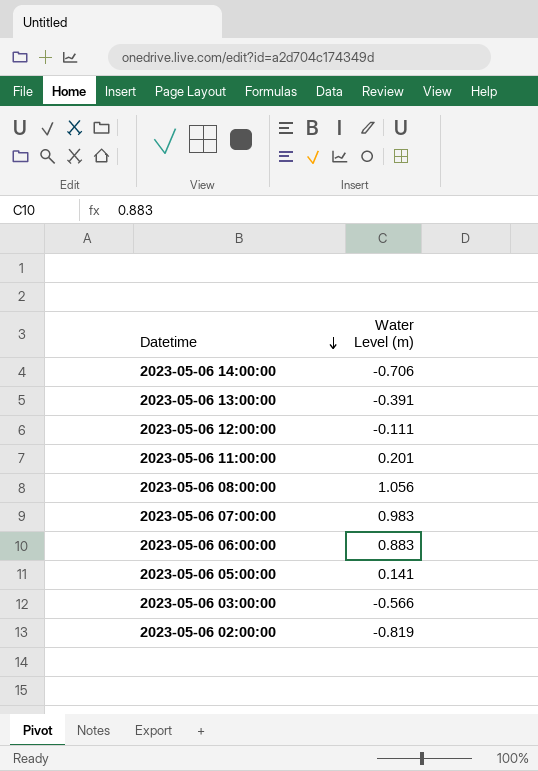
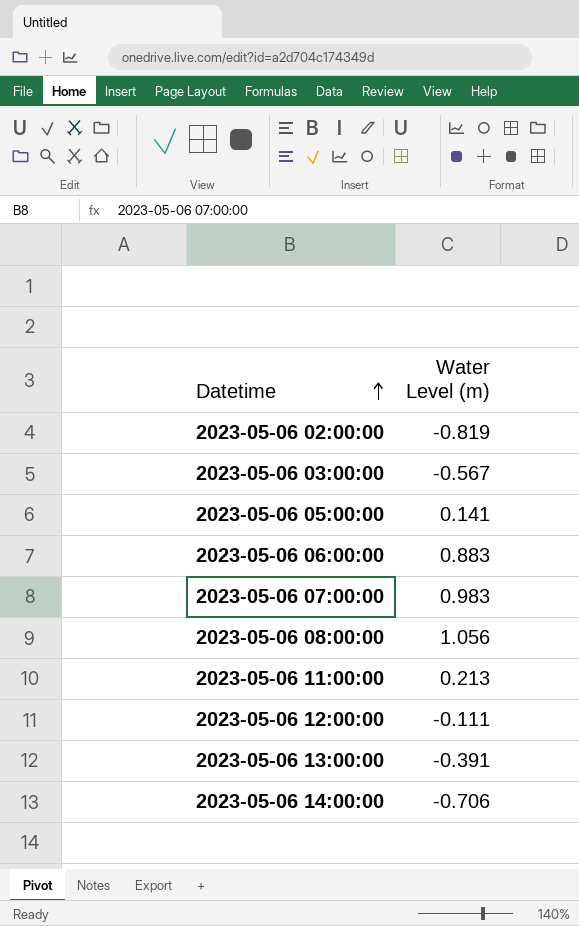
row order: Datetime descending -> Datetime ascending
2023-05-06 03:00:00 | Water Level (m): -0.566 -> -0.567
2023-05-06 11:00:00 | Water Level (m): 0.201 -> 0.213

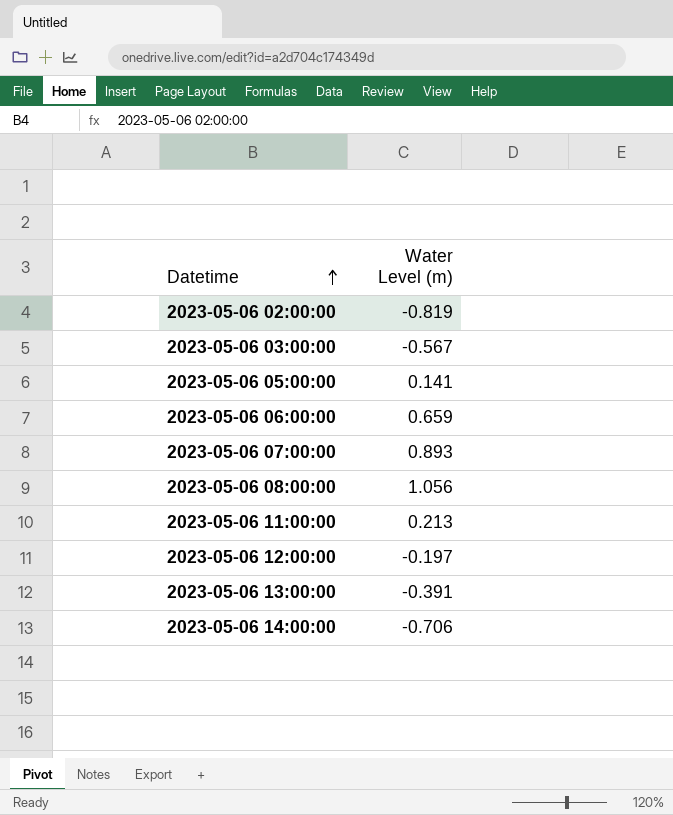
2023-05-06 06:00:00 | Water Level (m): 0.883 -> 0.659
2023-05-06 07:00:00 | Water Level (m): 0.983 -> 0.893
2023-05-06 12:00:00 | Water Level (m): -0.111 -> -0.197

